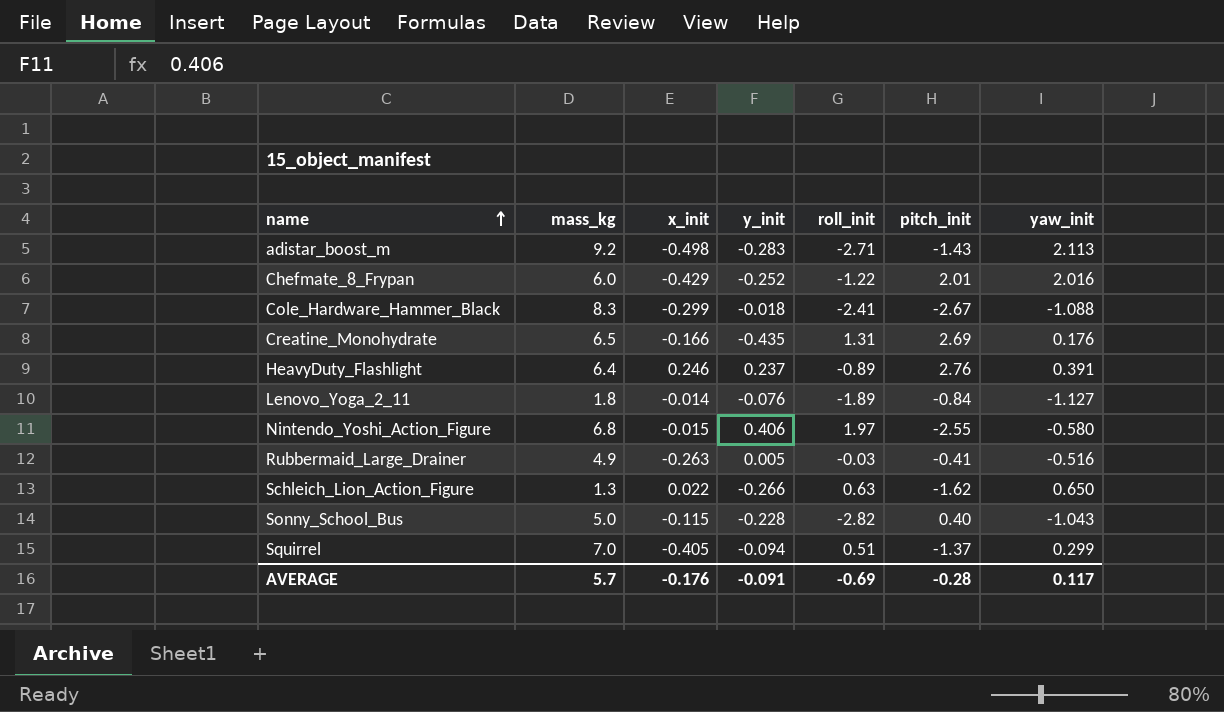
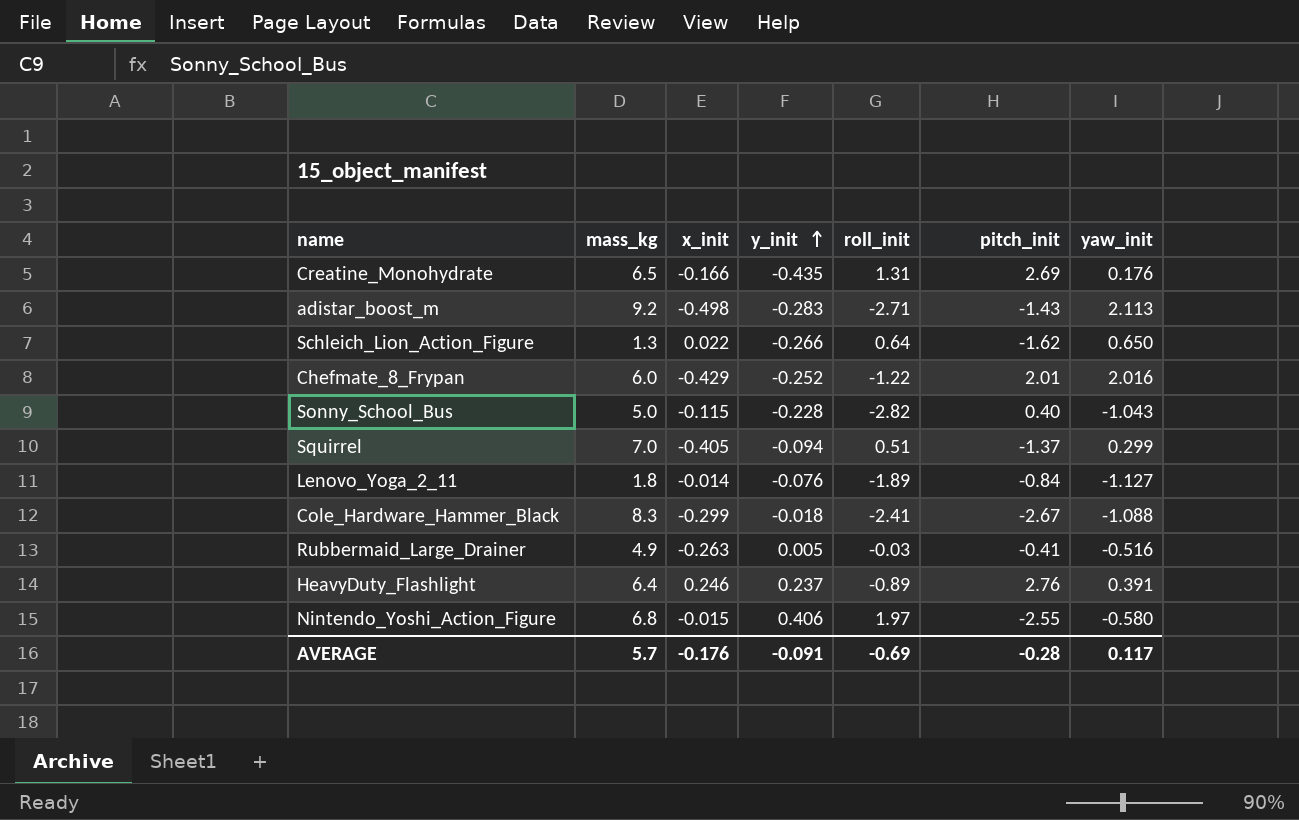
row order: name ascending -> y_init ascending
Schleich_Lion_Action_Figure | roll_init: 0.63 -> 0.64

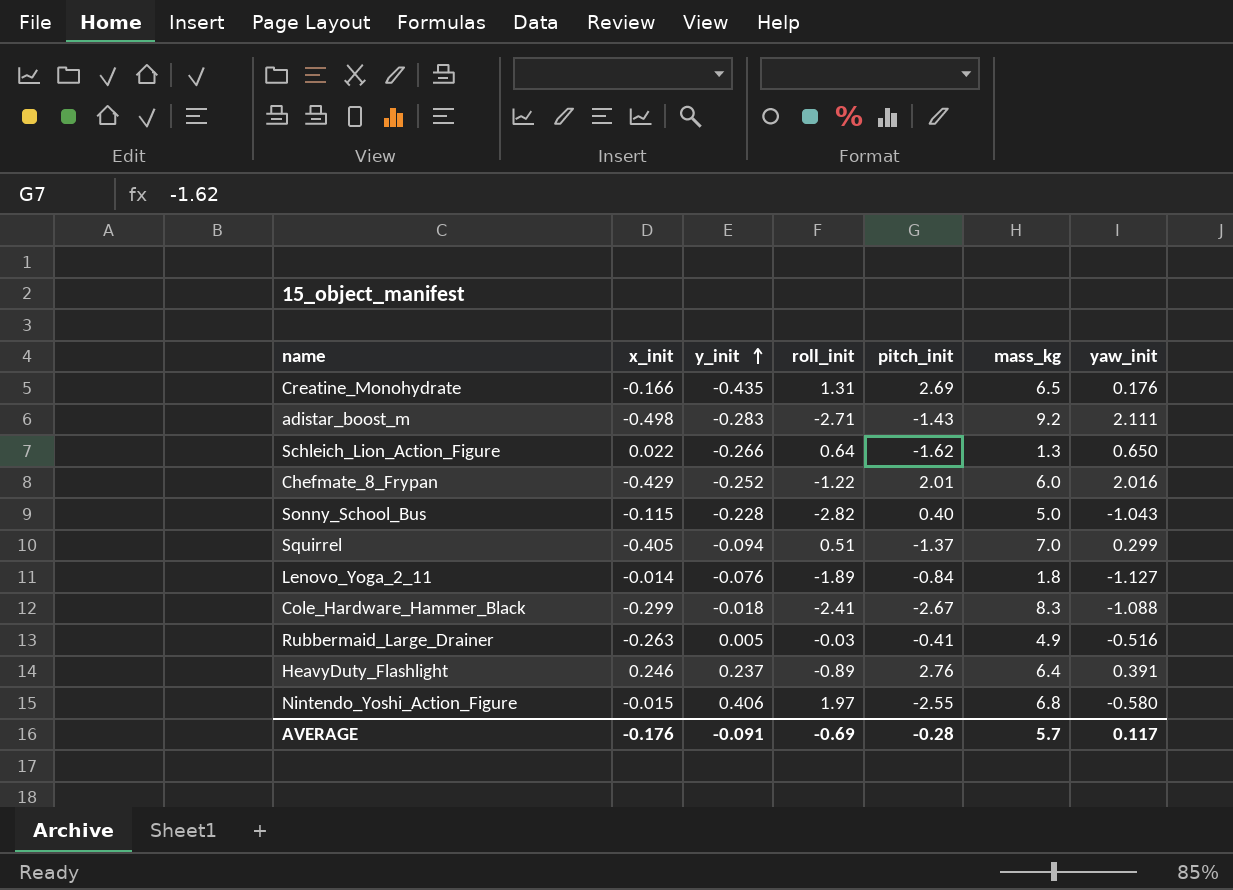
column mass_kg | position: 2 -> 6
adistar_boost_m | yaw_init: 2.113 -> 2.111

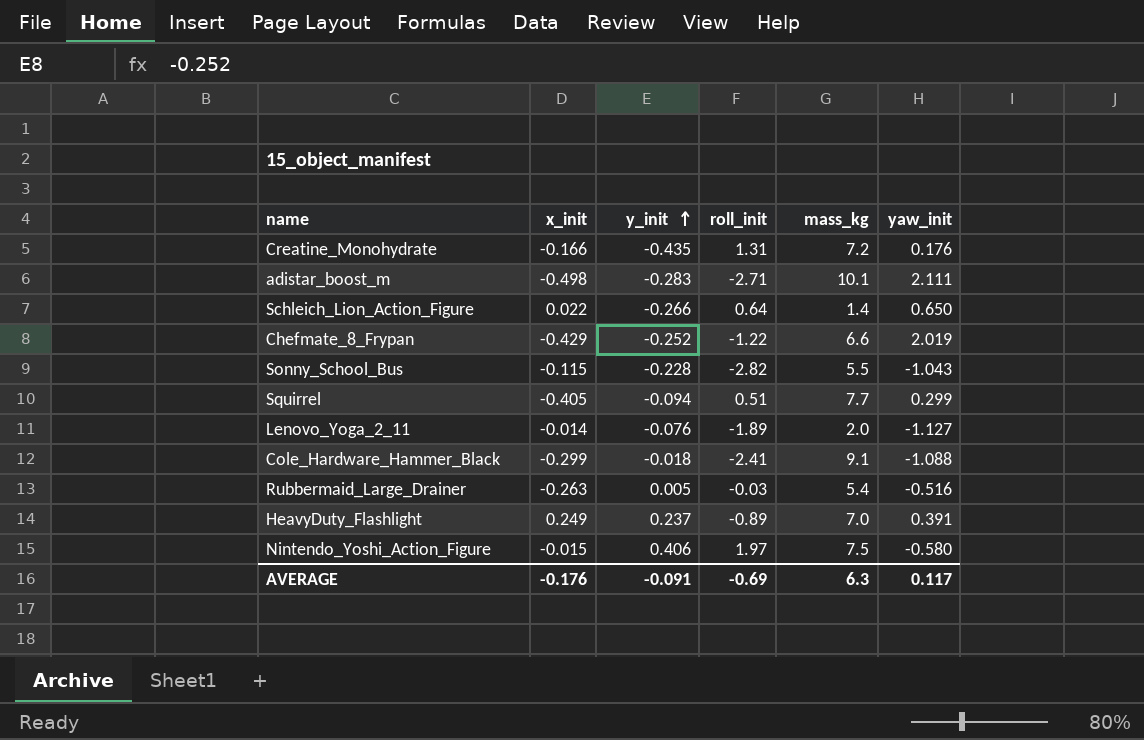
column pitch_init | position: 5 -> none
Creatine_Monohydrate | mass_kg: 6.5 -> 7.2
adistar_boost_m | mass_kg: 9.2 -> 10.1
Schleich_Lion_Action_Figure | mass_kg: 1.3 -> 1.4
Chefmate_8_Frypan | mass_kg: 6.0 -> 6.6
Chefmate_8_Frypan | yaw_init: 2.016 -> 2.019
Sonny_School_Bus | mass_kg: 5.0 -> 5.5
Squirrel | mass_kg: 7.0 -> 7.7
Lenovo_Yoga_2_11 | mass_kg: 1.8 -> 2.0
Cole_Hardware_Hammer_Black | mass_kg: 8.3 -> 9.1
Rubbermaid_Large_Drainer | mass_kg: 4.9 -> 5.4
HeavyDuty_Flashlight | x_init: 0.246 -> 0.249
HeavyDuty_Flashlight | mass_kg: 6.4 -> 7.0
Nintendo_Yoshi_Action_Figure | mass_kg: 6.8 -> 7.5
AVERAGE | mass_kg: 5.7 -> 6.3

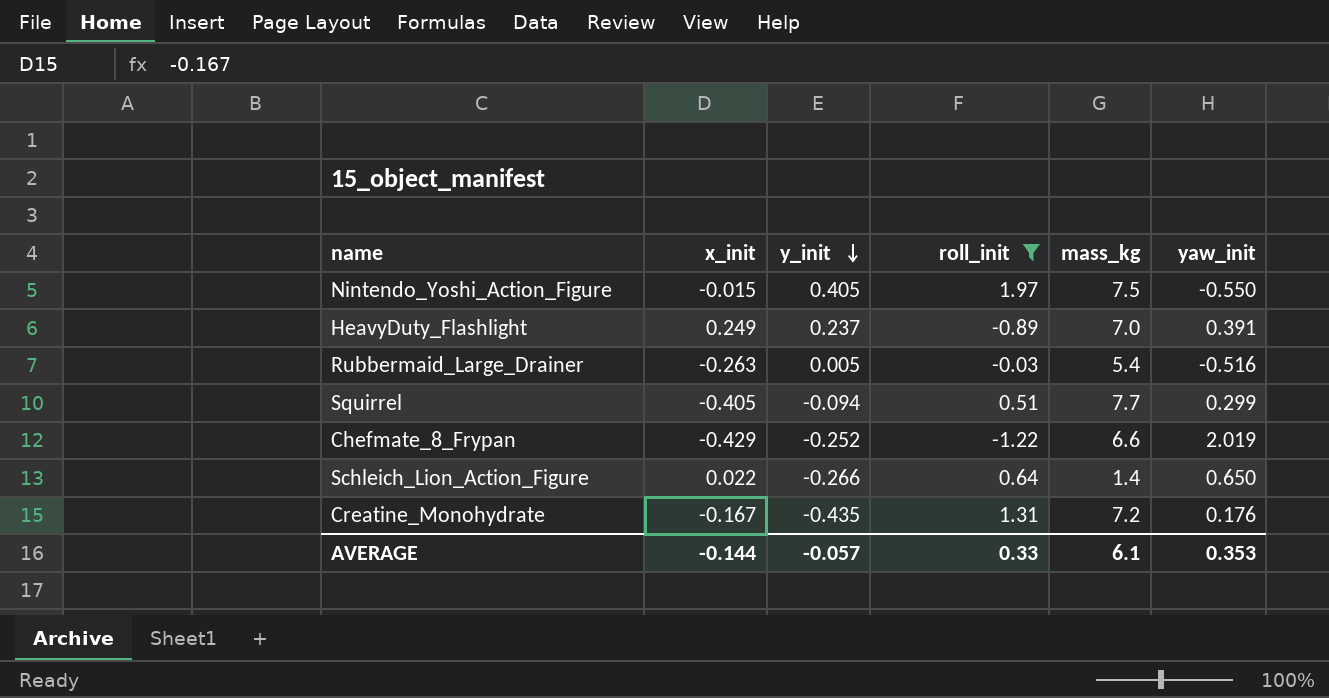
filter: none -> roll_init >= -1.22
row order: y_init ascending -> y_init descending
Nintendo_Yoshi_Action_Figure | y_init: 0.406 -> 0.405
Nintendo_Yoshi_Action_Figure | yaw_init: -0.580 -> -0.550
Creatine_Monohydrate | x_init: -0.166 -> -0.167
AVERAGE | x_init: -0.176 -> -0.144
AVERAGE | y_init: -0.091 -> -0.057
AVERAGE | roll_init: -0.69 -> 0.33
AVERAGE | mass_kg: 6.3 -> 6.1
AVERAGE | yaw_init: 0.117 -> 0.353

